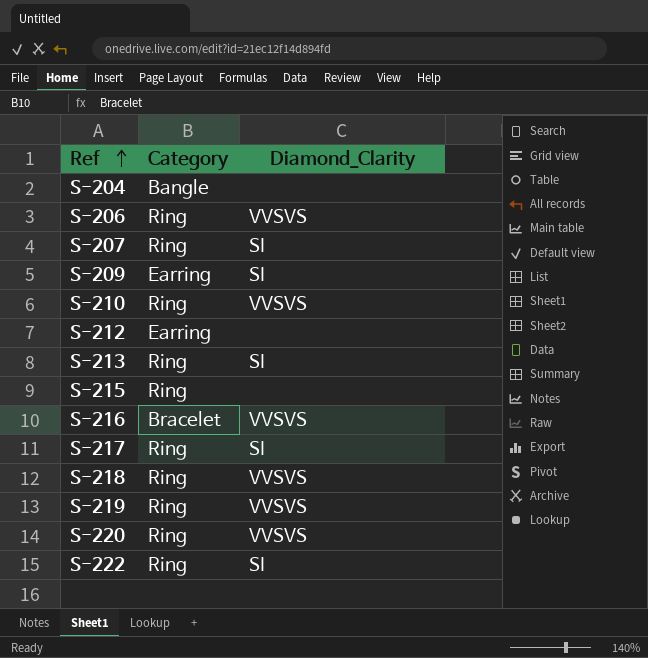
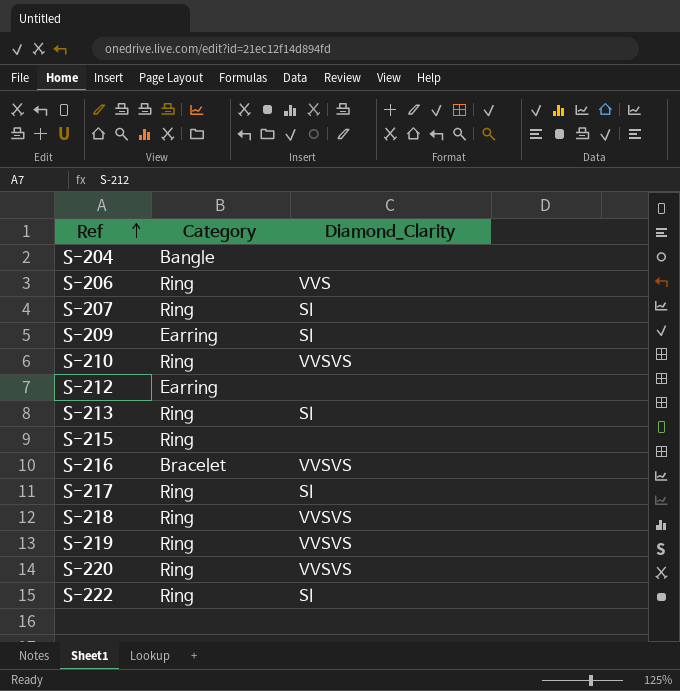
S-206 | Diamond_Clarity: VVSVS -> VVS

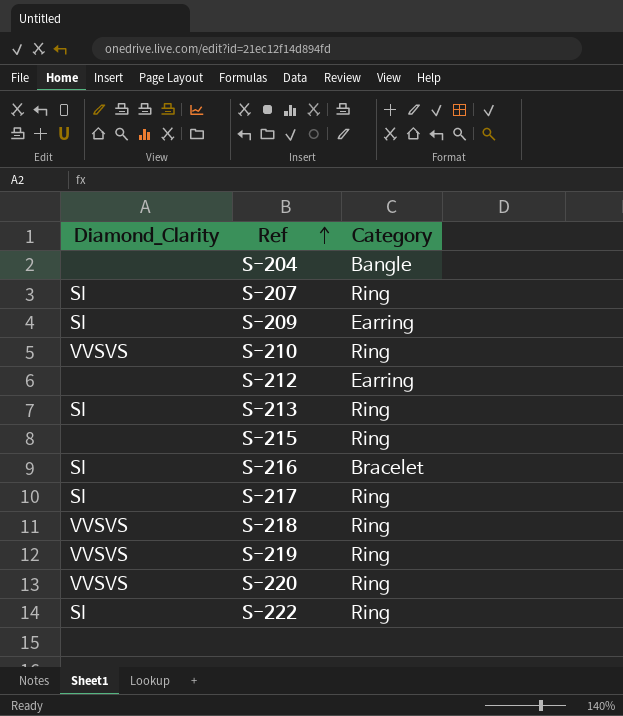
column Diamond_Clarity | position: 3 -> 1
row S-206: Ring | VVS -> none
S-216 | Diamond_Clarity: VVSVS -> SI

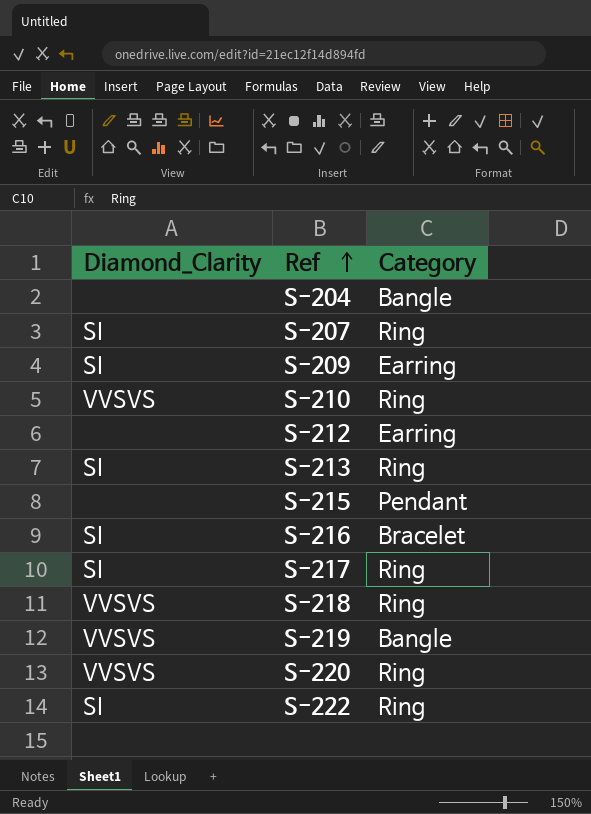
S-215 | Category: Ring -> Pendant
S-219 | Category: Ring -> Bangle

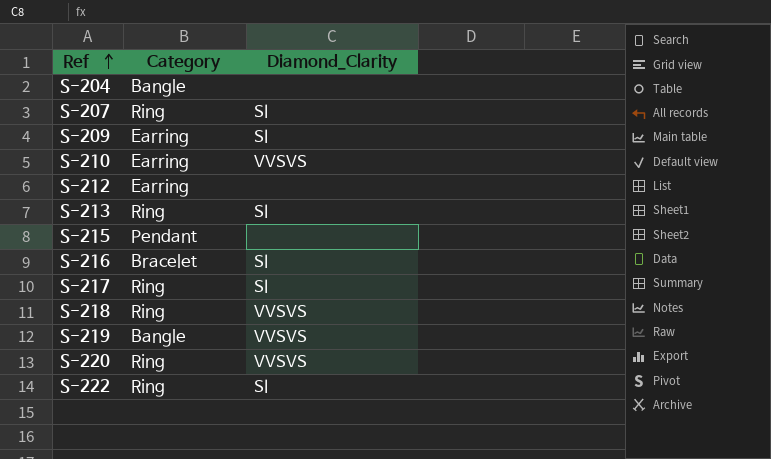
column Diamond_Clarity | position: 1 -> 3
S-210 | Category: Ring -> Earring

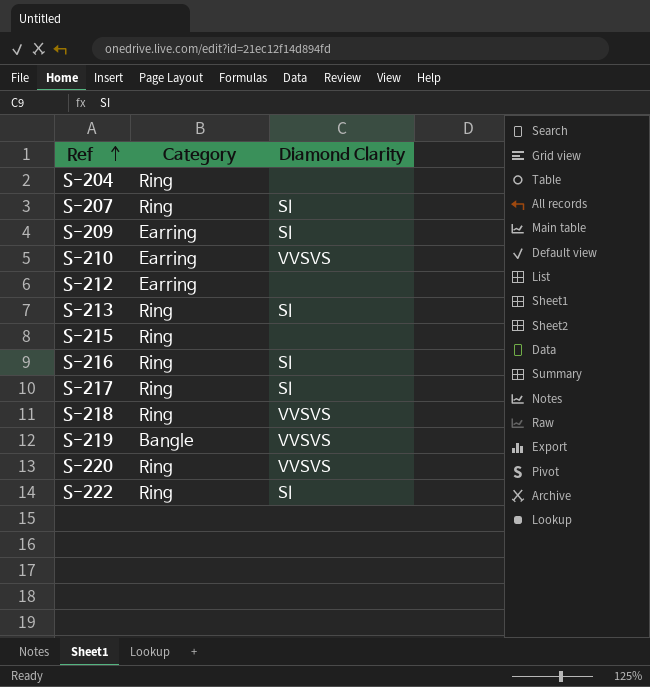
column name: Diamond_Clarity -> Diamond Clarity
S-204 | Category: Bangle -> Ring
S-215 | Category: Pendant -> Ring
S-216 | Category: Bracelet -> Ring

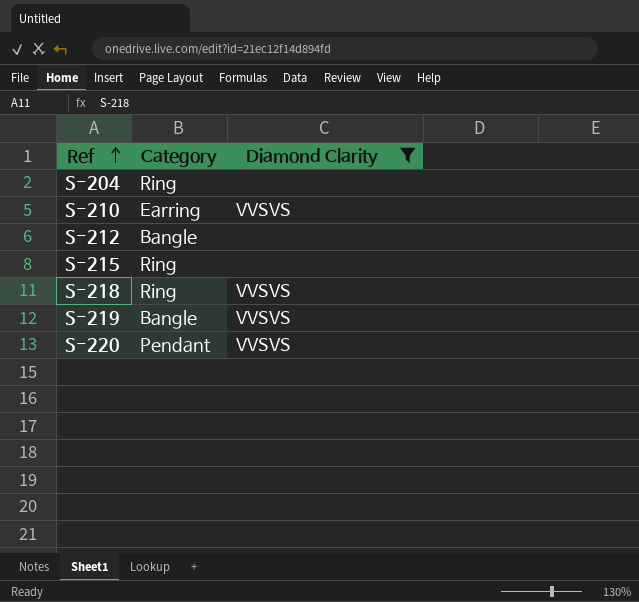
filter: none -> Diamond Clarity != SI
S-212 | Category: Earring -> Bangle
S-220 | Category: Ring -> Pendant

